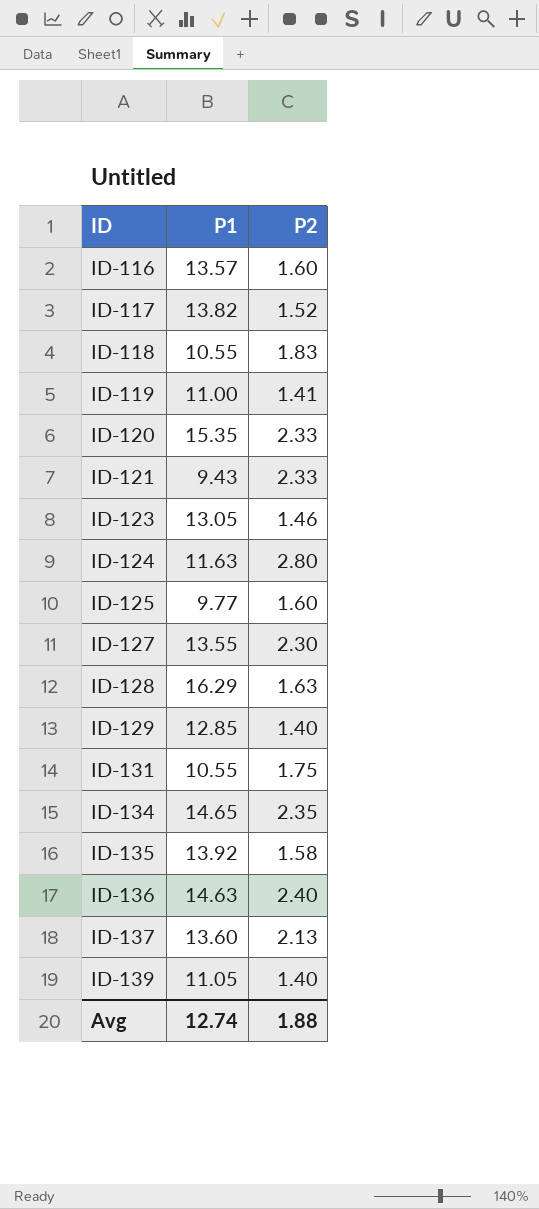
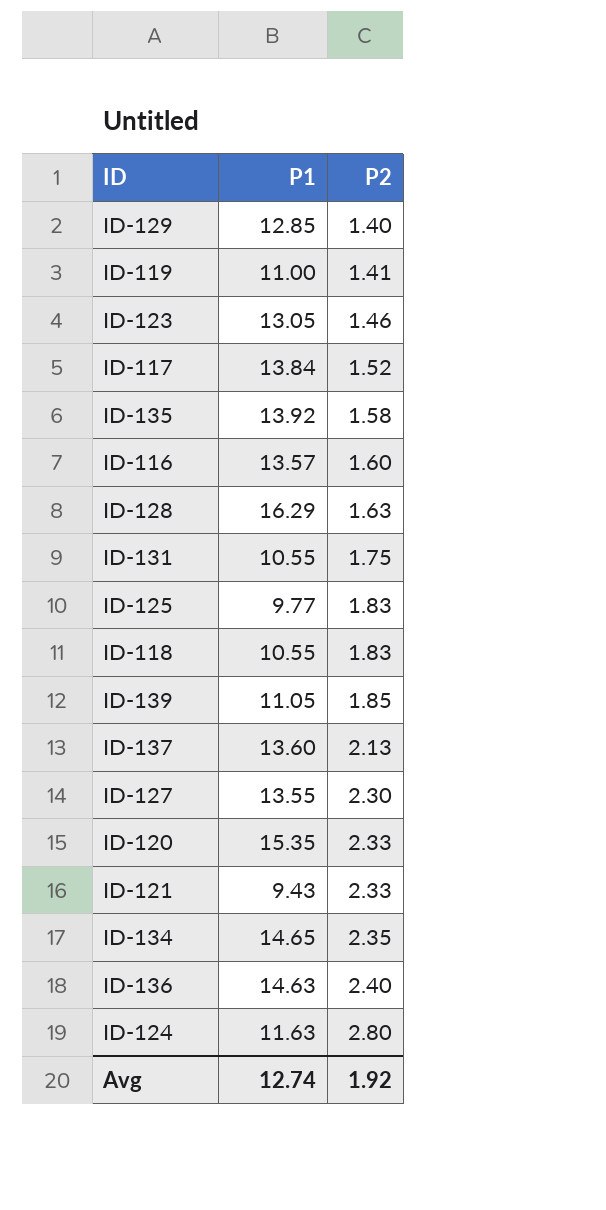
row order: ID ascending -> P2 ascending
ID-117 | P1: 13.82 -> 13.84
ID-125 | P2: 1.60 -> 1.83
ID-139 | P2: 1.40 -> 1.85
Avg | P2: 1.88 -> 1.92

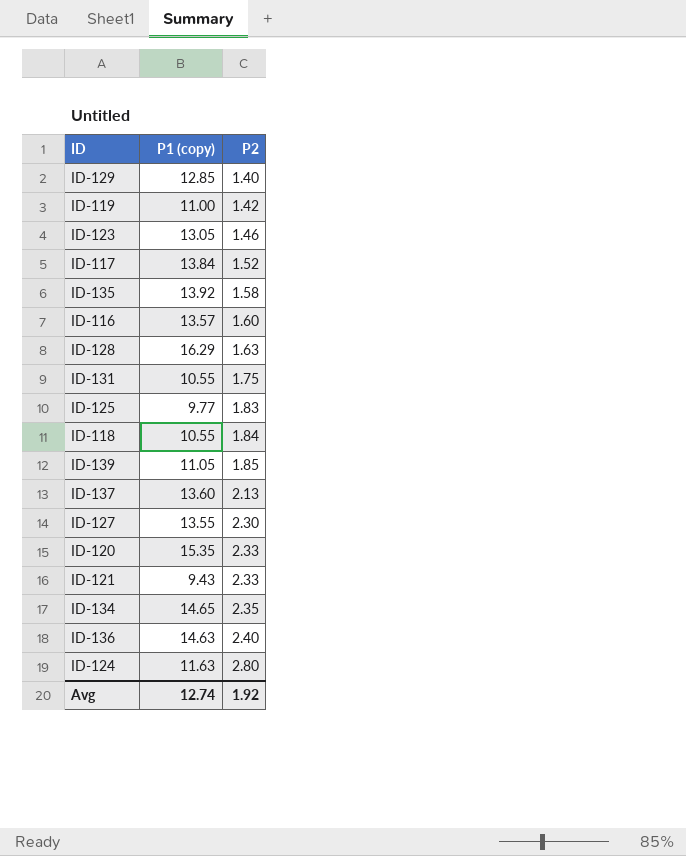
column name: P1 -> P1 (copy)
ID-119 | P2: 1.41 -> 1.42
ID-118 | P2: 1.83 -> 1.84

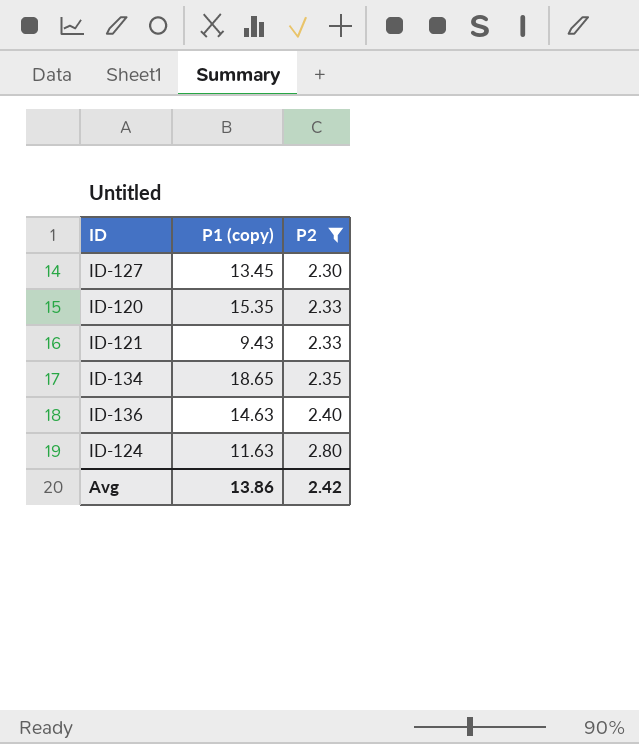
filter: none -> P2 >= 2.30
ID-127 | P1 (copy): 13.55 -> 13.45
ID-134 | P1 (copy): 14.65 -> 18.65
Avg | P1 (copy): 12.74 -> 13.86
Avg | P2: 1.92 -> 2.42

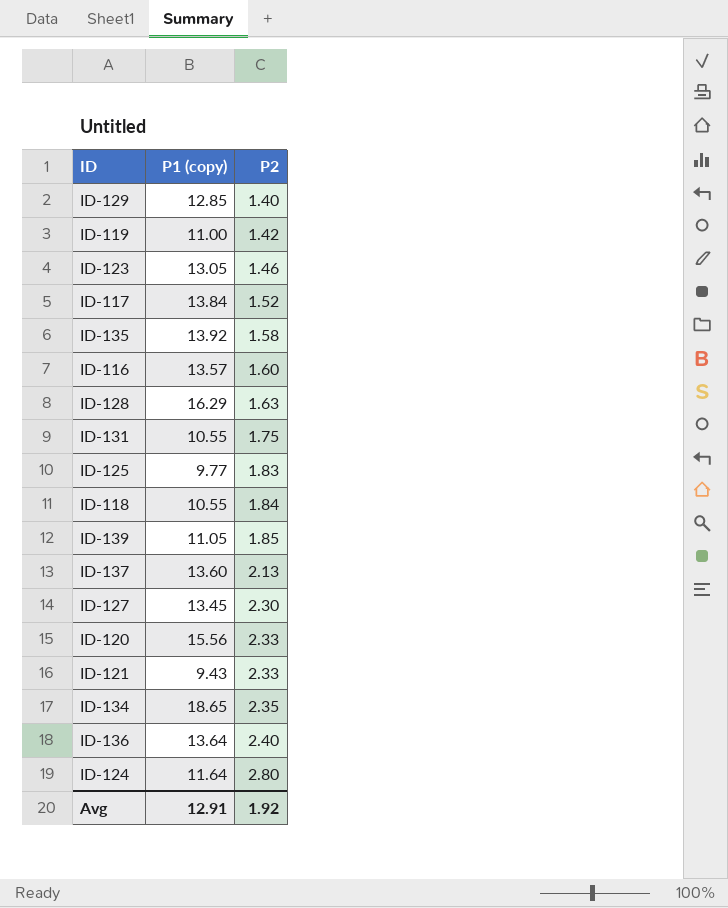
filter: P2 >= 2.30 -> none
ID-120 | P1 (copy): 15.35 -> 15.56
ID-136 | P1 (copy): 14.63 -> 13.64
ID-124 | P1 (copy): 11.63 -> 11.64
Avg | P1 (copy): 13.86 -> 12.91
Avg | P2: 2.42 -> 1.92

